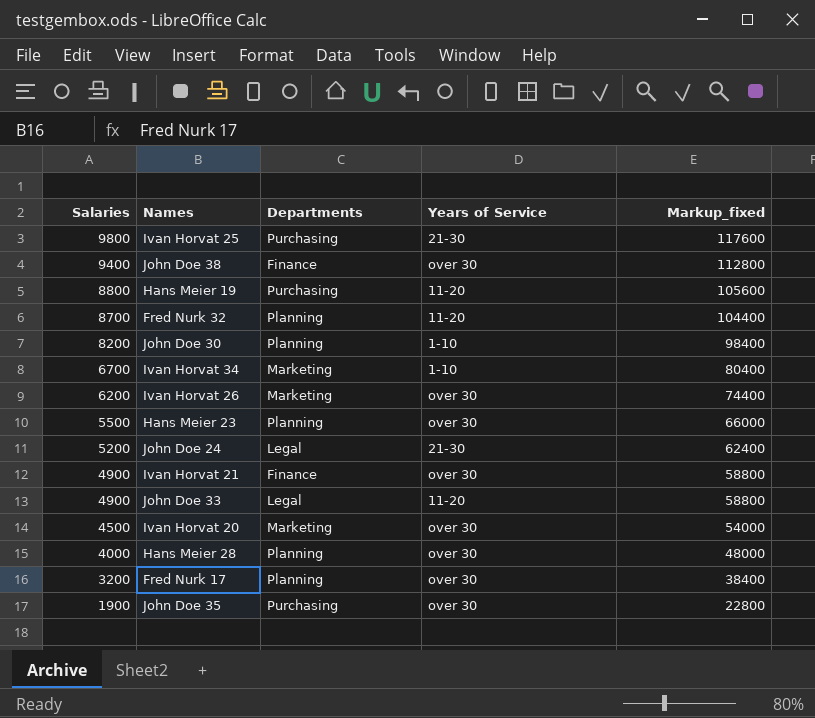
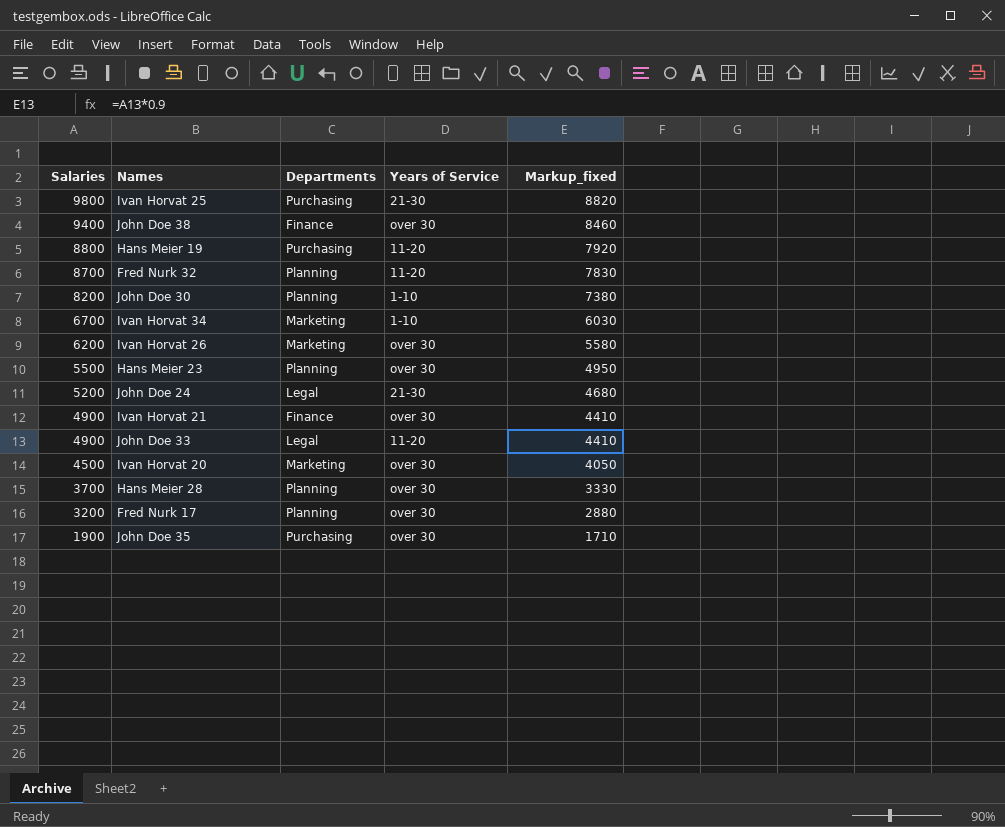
column Markup_fixed | formula: [Salaries] * 12 -> [Salaries] * 0.9
Hans Meier 28 | Salaries: 4000 -> 3700

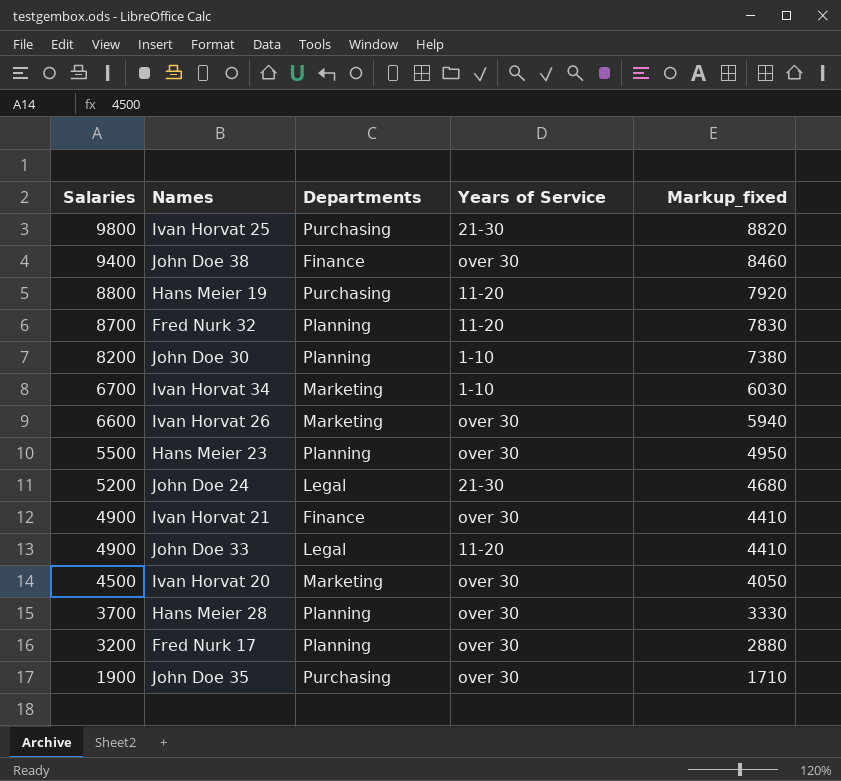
Ivan Horvat 26 | Salaries: 6200 -> 6600
Ivan Horvat 26 | Markup_fixed: 5580 -> 5940

